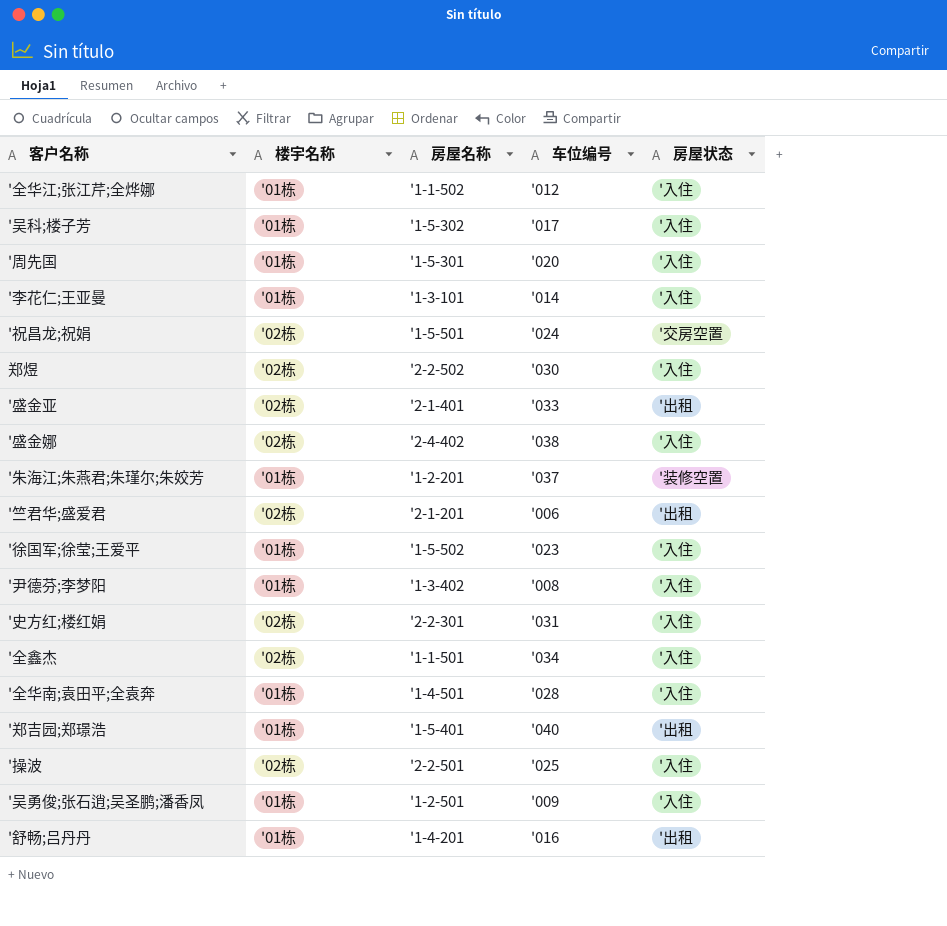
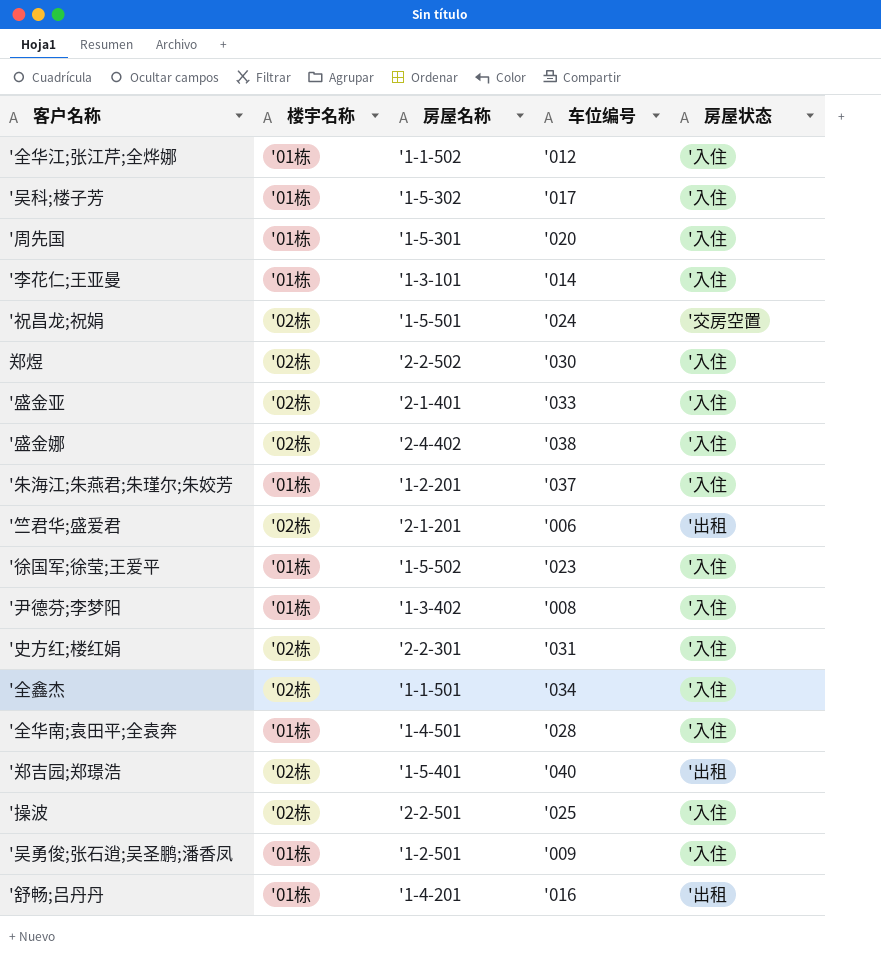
'盛金亚 | 房屋状态: '出租 -> '入住
'朱海江;朱燕君;朱瑾尔;朱姣芳 | 房屋状态: '装修空置 -> '入住
'郑吉园;郑璟浩 | 楼宇名称: '01栋 -> '02栋

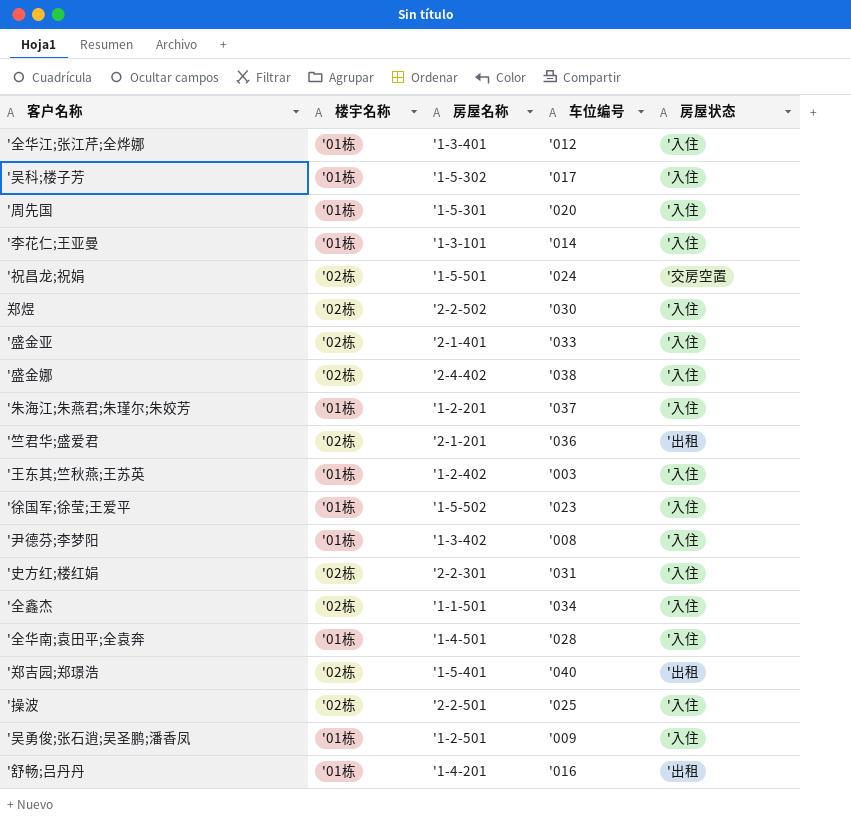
'全华江;张江芹;全烨娜 | 房屋名称: '1-1-502 -> '1-3-401
'竺君华;盛爱君 | 车位编号: '006 -> '036
row '王东其;竺秋燕;王苏英: none -> '01栋 | '1-2-402 | '003 | '入住

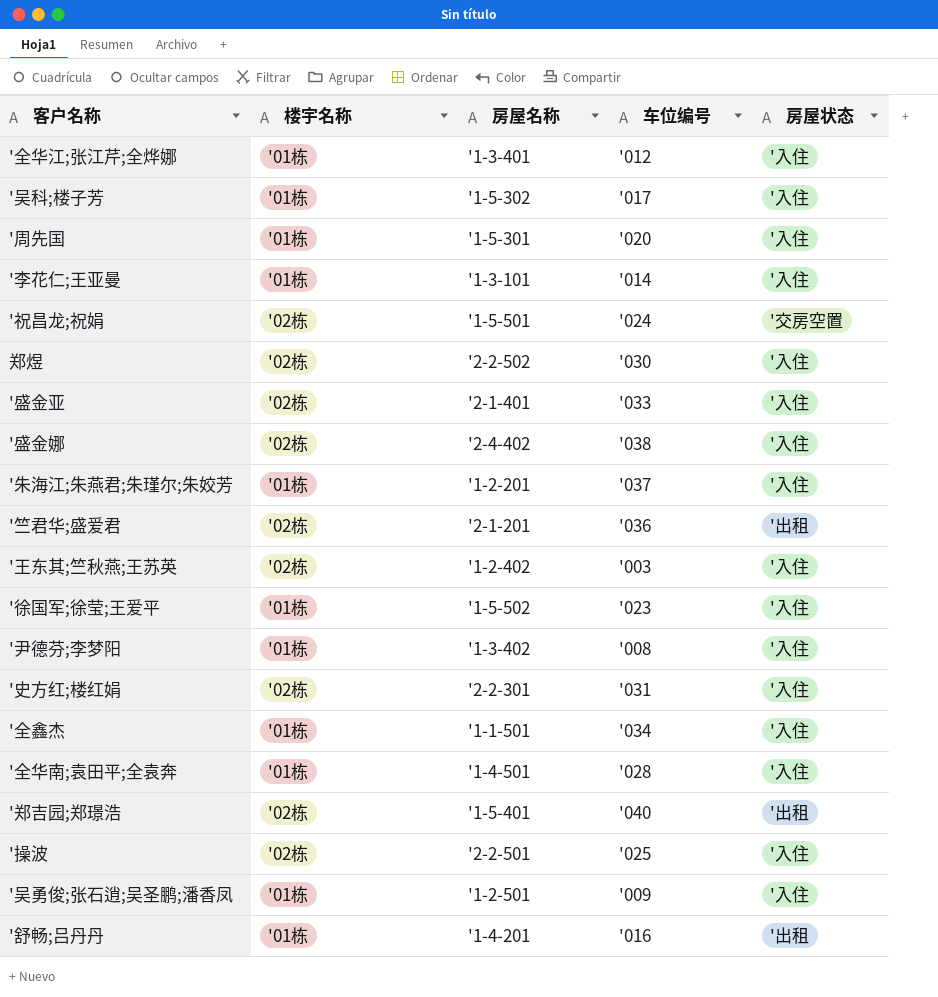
'王东其;竺秋燕;王苏英 | 楼宇名称: '01栋 -> '02栋
'全鑫杰 | 楼宇名称: '02栋 -> '01栋

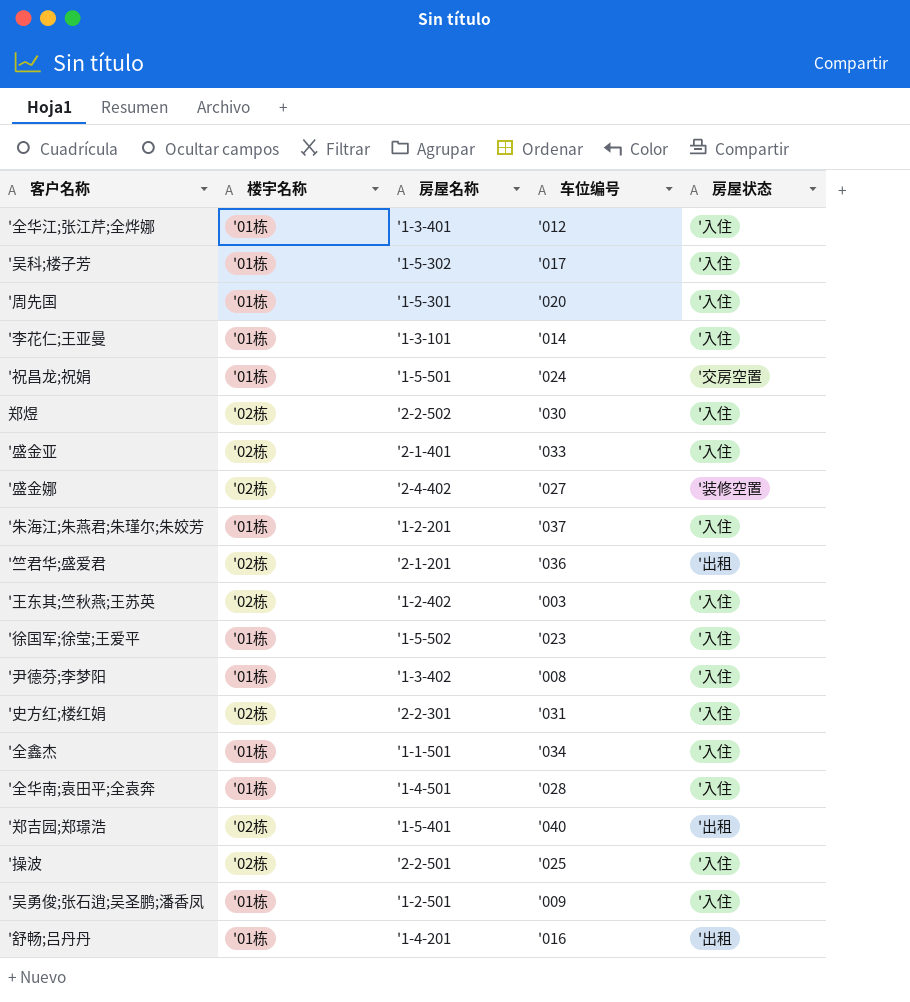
'祝昌龙;祝娟 | 楼宇名称: '02栋 -> '01栋
'盛金娜 | 车位编号: '038 -> '027
'盛金娜 | 房屋状态: '入住 -> '装修空置

